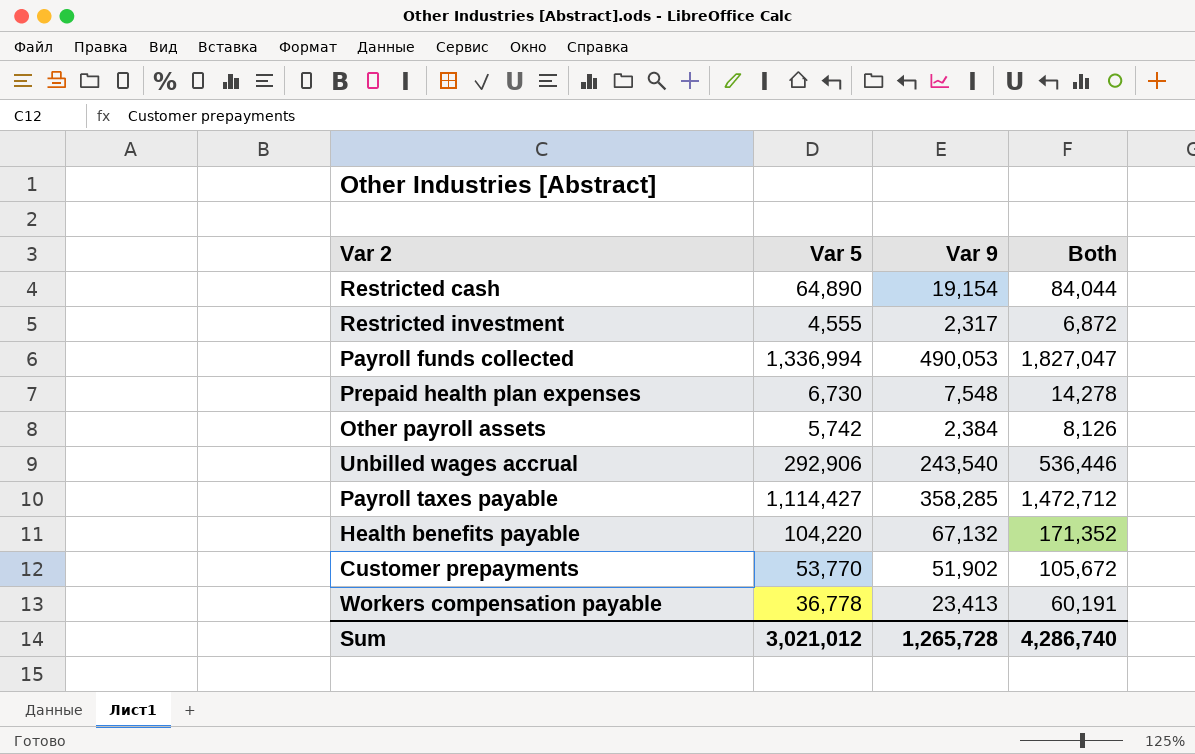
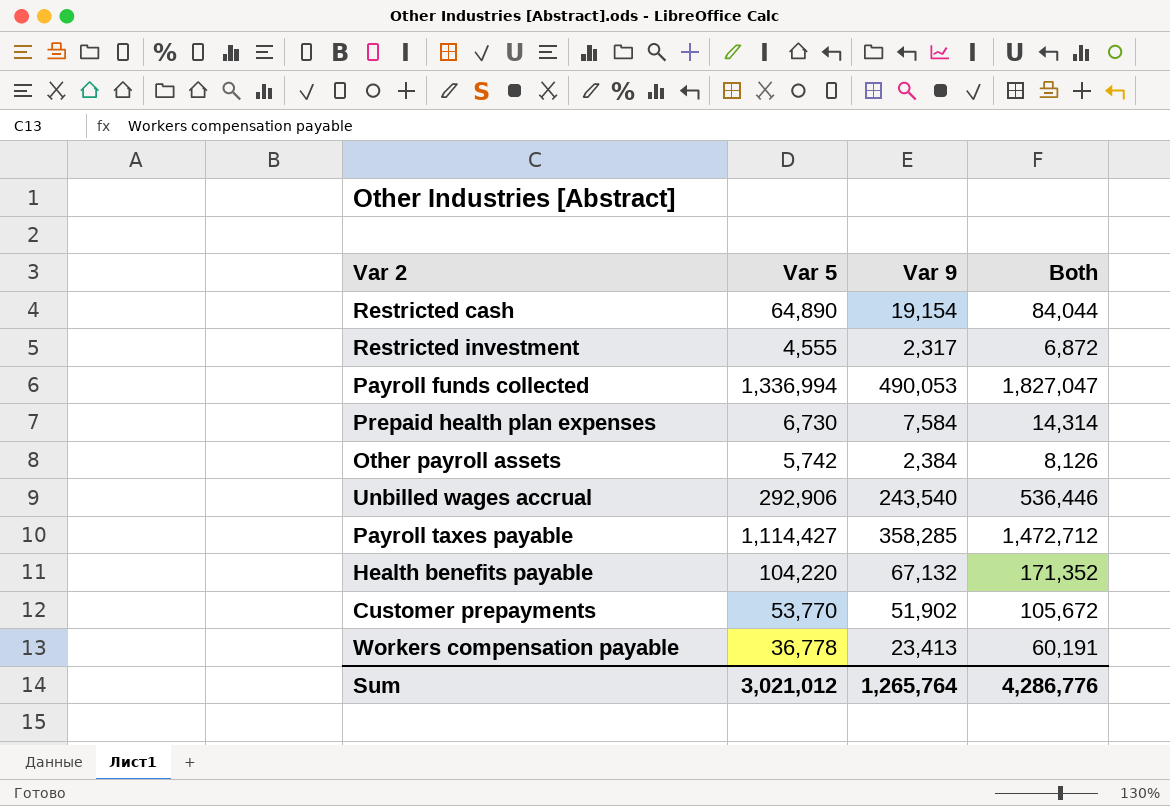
Prepaid health plan expenses | Var 9: 7,548 -> 7,584
Prepaid health plan expenses | Both: 14,278 -> 14,314
Sum | Var 9: 1,265,728 -> 1,265,764
Sum | Both: 4,286,740 -> 4,286,776

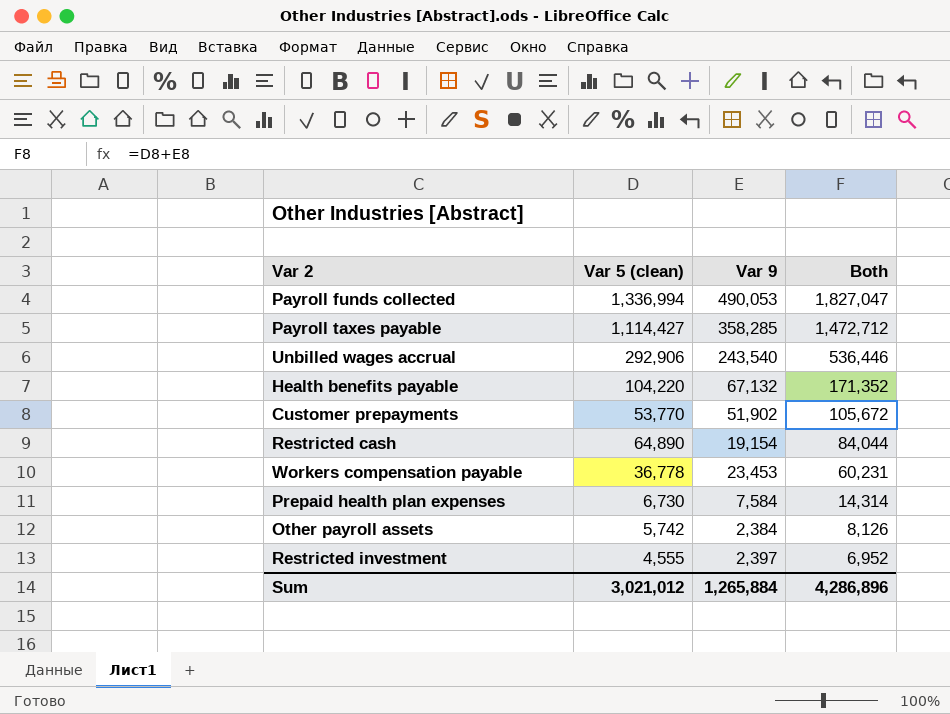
row order: none -> Both descending
column name: Var 5 -> Var 5 (clean)
Workers compensation payable | Var 9: 23,413 -> 23,453
Workers compensation payable | Both: 60,191 -> 60,231
Restricted investment | Var 9: 2,317 -> 2,397
Restricted investment | Both: 6,872 -> 6,952
Sum | Var 9: 1,265,764 -> 1,265,884
Sum | Both: 4,286,776 -> 4,286,896

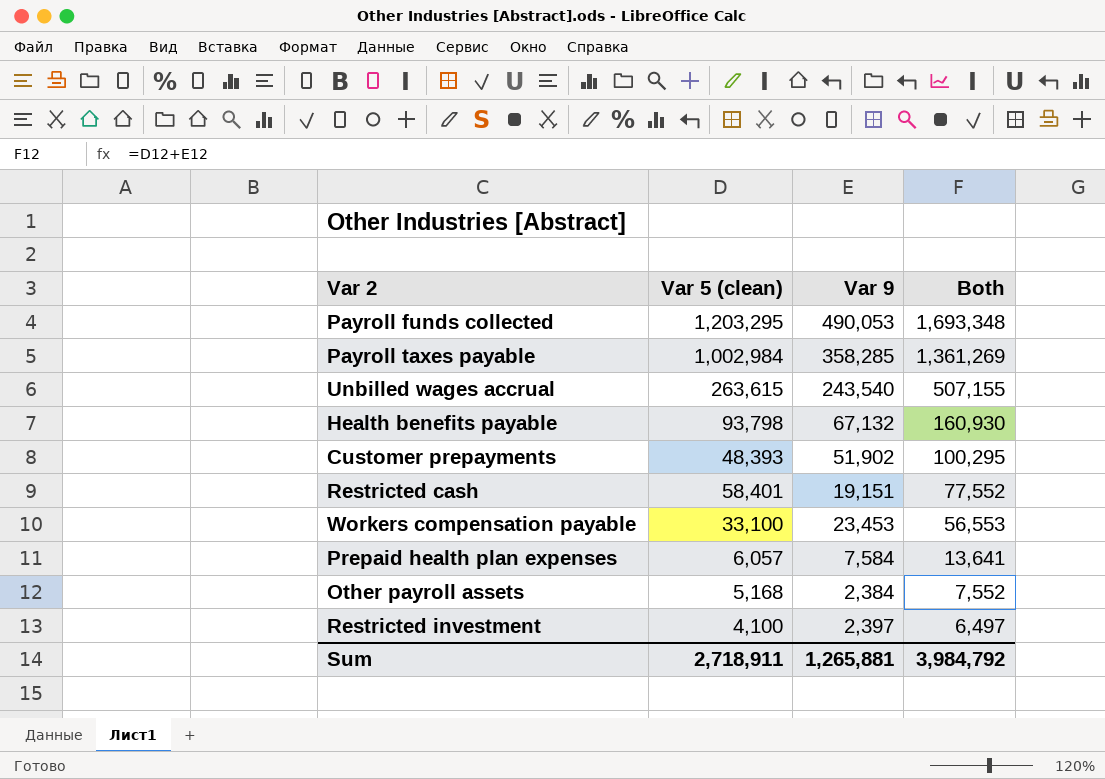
Payroll funds collected | Var 5 (clean): 1,336,994 -> 1,203,295
Payroll funds collected | Both: 1,827,047 -> 1,693,348
Payroll taxes payable | Var 5 (clean): 1,114,427 -> 1,002,984
Payroll taxes payable | Both: 1,472,712 -> 1,361,269
Unbilled wages accrual | Var 5 (clean): 292,906 -> 263,615
Unbilled wages accrual | Both: 536,446 -> 507,155
Health benefits payable | Var 5 (clean): 104,220 -> 93,798
Health benefits payable | Both: 171,352 -> 160,930
Customer prepayments | Var 5 (clean): 53,770 -> 48,393
Customer prepayments | Both: 105,672 -> 100,295
Restricted cash | Var 5 (clean): 64,890 -> 58,401
Restricted cash | Var 9: 19,154 -> 19,151
Restricted cash | Both: 84,044 -> 77,552
Workers compensation payable | Var 5 (clean): 36,778 -> 33,100
Workers compensation payable | Both: 60,231 -> 56,553
Prepaid health plan expenses | Var 5 (clean): 6,730 -> 6,057
Prepaid health plan expenses | Both: 14,314 -> 13,641
Other payroll assets | Var 5 (clean): 5,742 -> 5,168
Other payroll assets | Both: 8,126 -> 7,552
Restricted investment | Var 5 (clean): 4,555 -> 4,100
Restricted investment | Both: 6,952 -> 6,497
Sum | Var 5 (clean): 3,021,012 -> 2,718,911
Sum | Var 9: 1,265,884 -> 1,265,881
Sum | Both: 4,286,896 -> 3,984,792

